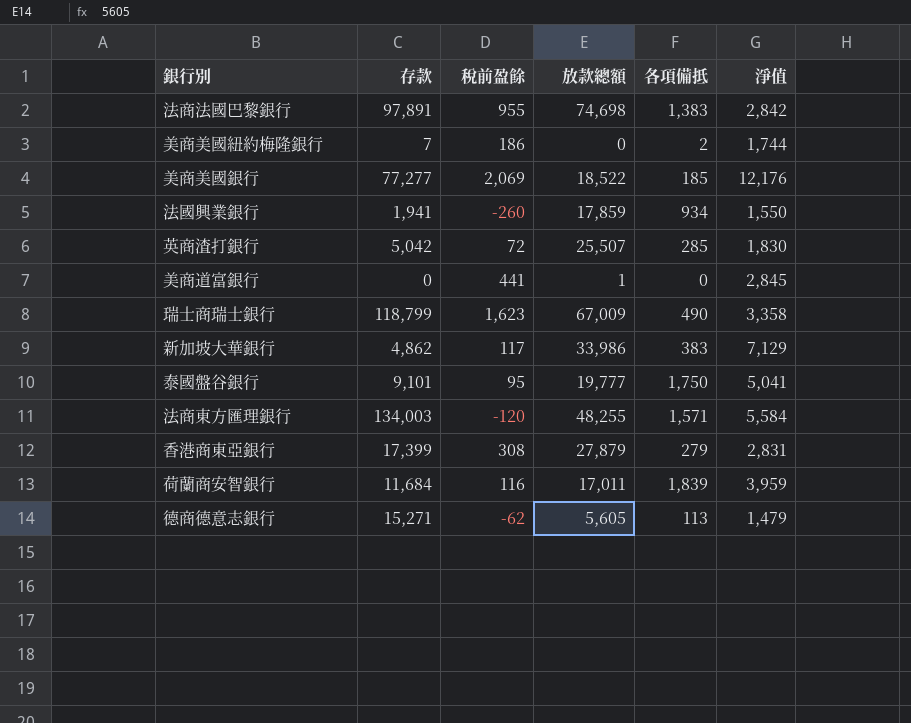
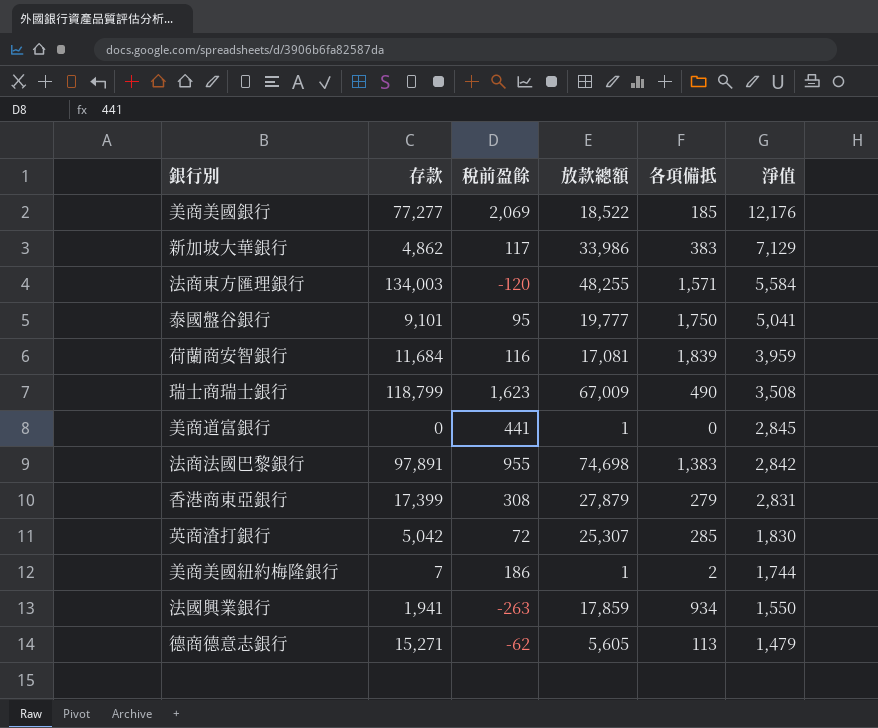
row order: none -> 淨值 descending
荷蘭商安智銀行 | 放款總額: 17,011 -> 17,081
瑞士商瑞士銀行 | 淨值: 3,358 -> 3,508
英商渣打銀行 | 放款總額: 25,507 -> 25,307
美商美國紐約梅隆銀行 | 放款總額: 0 -> 1
法國興業銀行 | 稅前盈餘: -260 -> -263

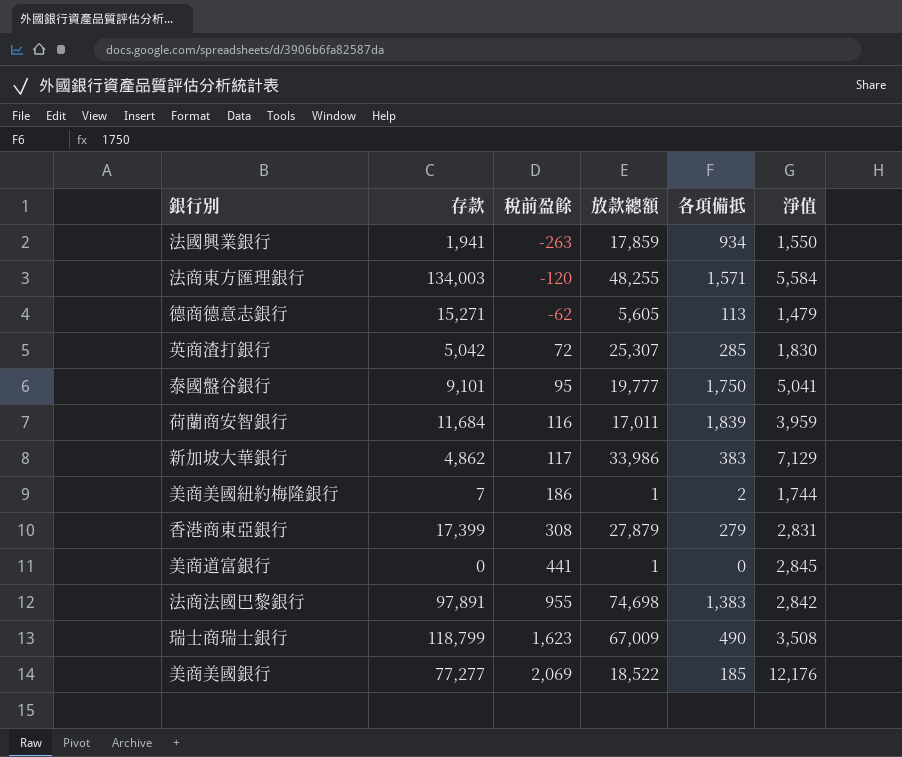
row order: 淨值 descending -> 稅前盈餘 ascending
荷蘭商安智銀行 | 放款總額: 17,081 -> 17,011

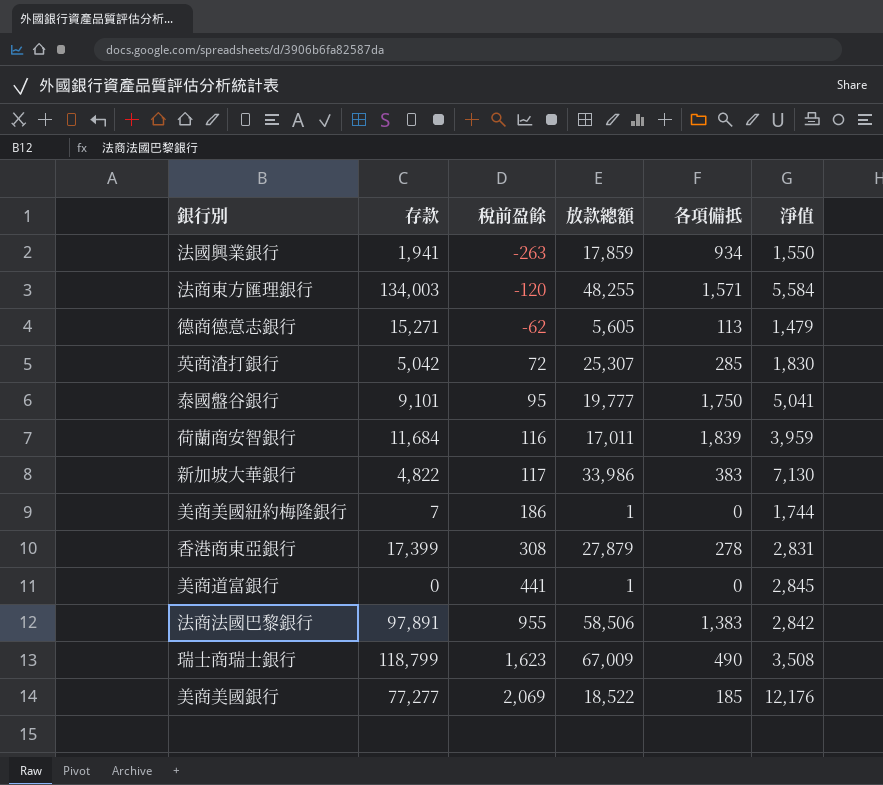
新加坡大華銀行 | 存款: 4,862 -> 4,822
新加坡大華銀行 | 淨值: 7,129 -> 7,130
美商美國紐約梅隆銀行 | 各項備抵: 2 -> 0
香港商東亞銀行 | 各項備抵: 279 -> 278
法商法國巴黎銀行 | 放款總額: 74,698 -> 58,506

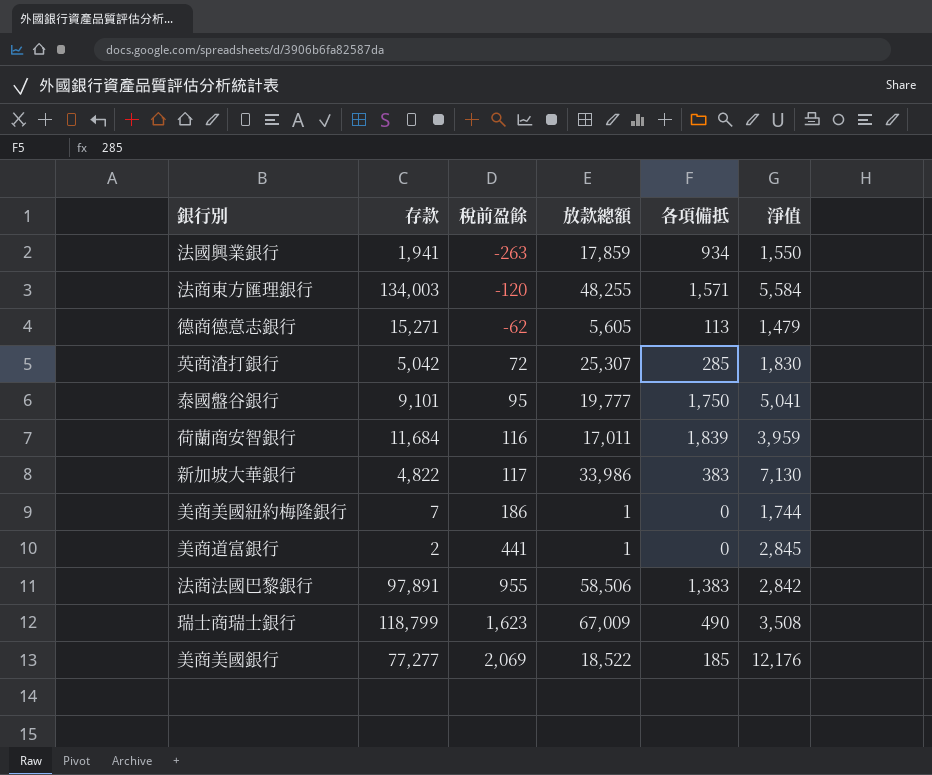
row 香港商東亞銀行: 17,399 | 308 | 27,879 | 278 | 2,831 -> none
美商道富銀行 | 存款: 0 -> 2

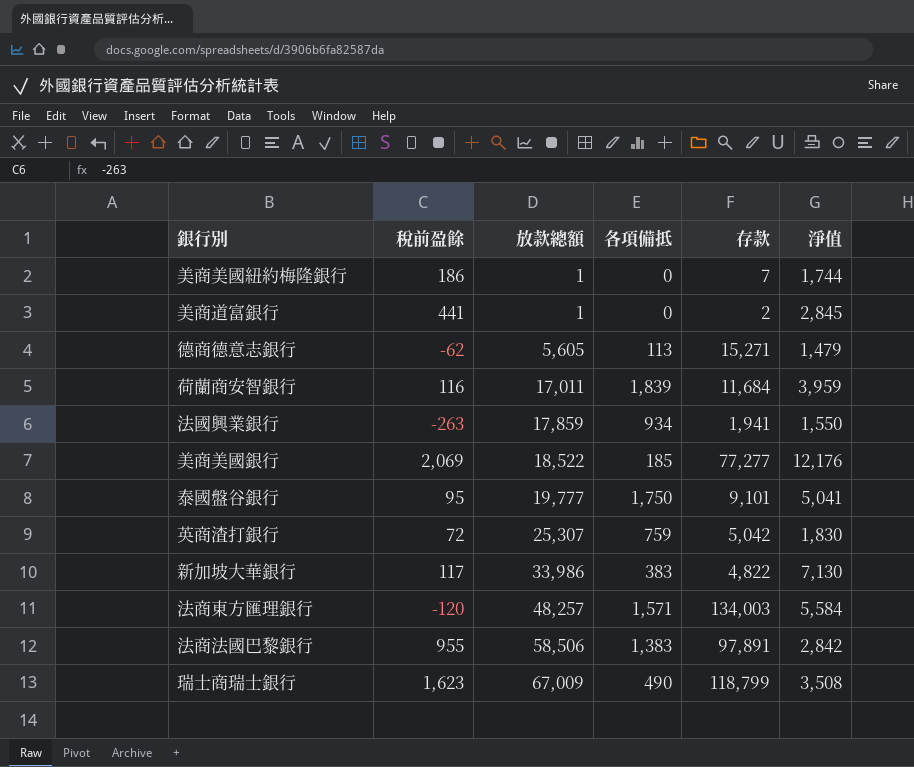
row order: 稅前盈餘 ascending -> 放款總額 ascending
column 存款 | position: 2 -> 5
英商渣打銀行 | 各項備抵: 285 -> 759
法商東方匯理銀行 | 放款總額: 48,255 -> 48,257

